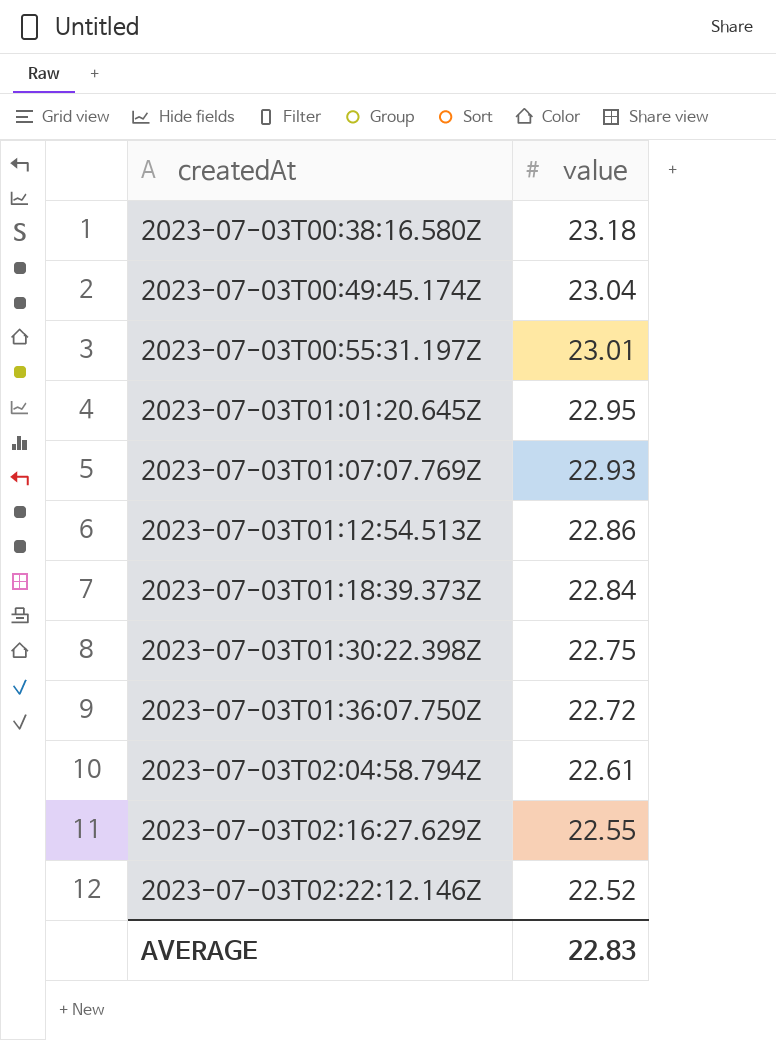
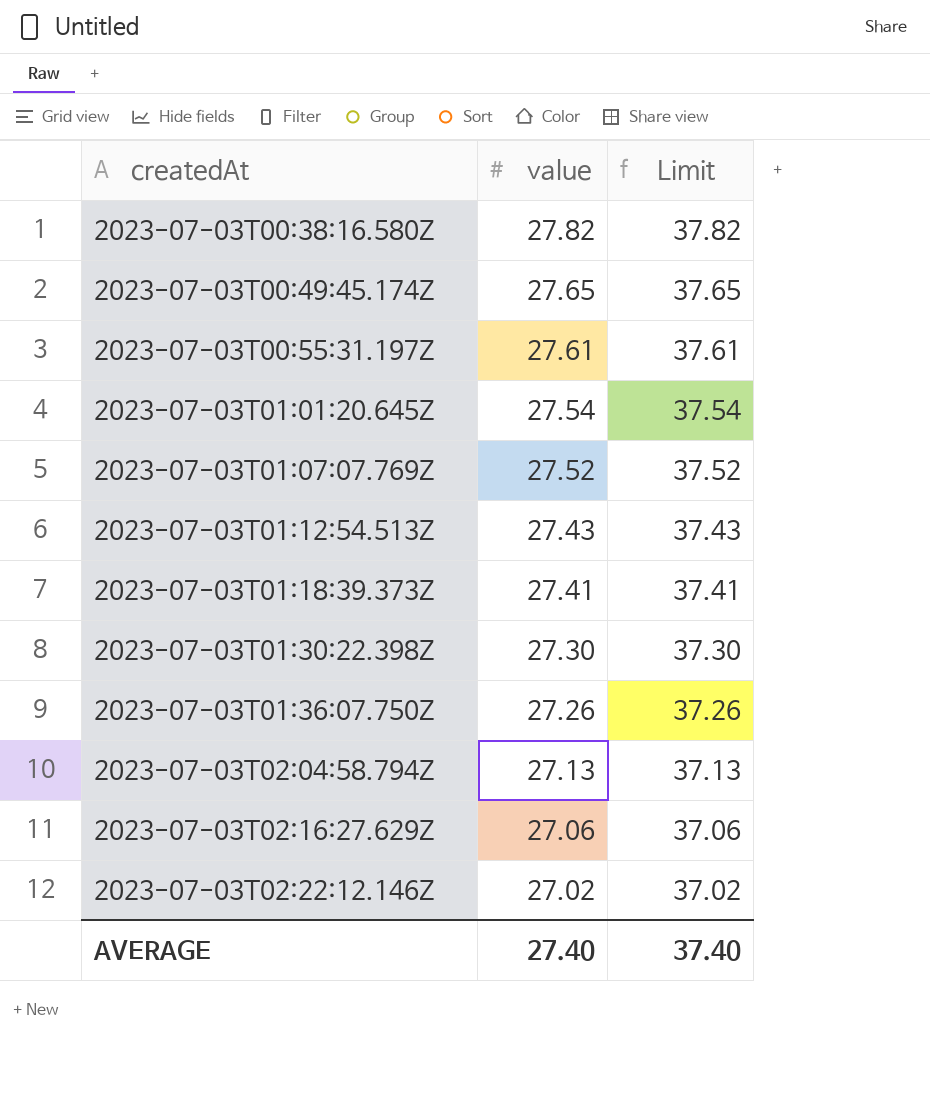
column Limit | formula: none -> [value] + 10
2023-07-03T00:38:16.580Z | value: 23.18 -> 27.82
2023-07-03T00:49:45.174Z | value: 23.04 -> 27.65
2023-07-03T00:55:31.197Z | value: 23.01 -> 27.61
2023-07-03T01:01:20.645Z | value: 22.95 -> 27.54
2023-07-03T01:07:07.769Z | value: 22.93 -> 27.52
2023-07-03T01:12:54.513Z | value: 22.86 -> 27.43
2023-07-03T01:18:39.373Z | value: 22.84 -> 27.41
2023-07-03T01:30:22.398Z | value: 22.75 -> 27.30
2023-07-03T01:36:07.750Z | value: 22.72 -> 27.26
2023-07-03T02:04:58.794Z | value: 22.61 -> 27.13
2023-07-03T02:16:27.629Z | value: 22.55 -> 27.06
2023-07-03T02:22:12.146Z | value: 22.52 -> 27.02
AVERAGE | value: 22.83 -> 27.40

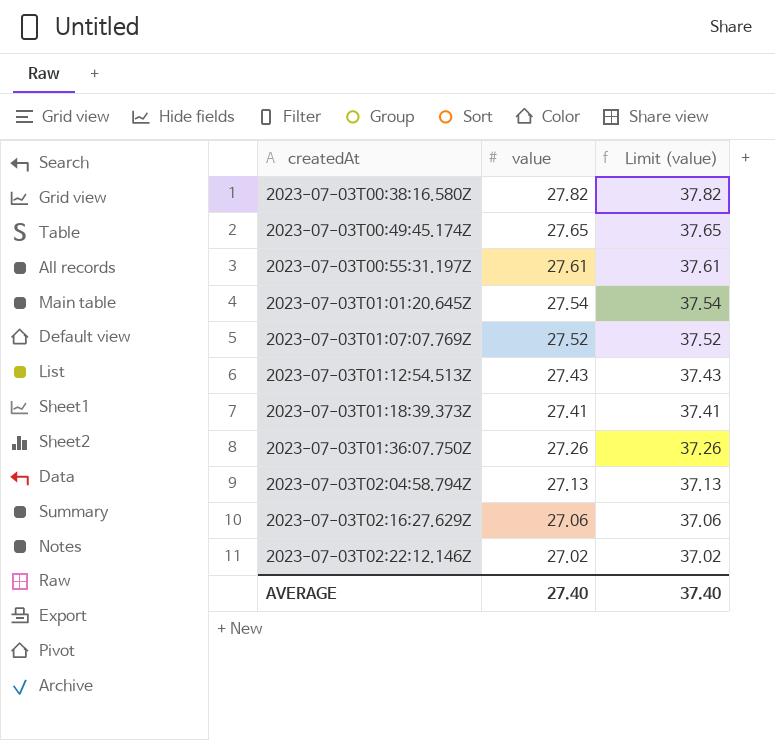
column name: Limit -> Limit (value)
row 2023-07-03T01:30:22.398Z: 27.30 | 37.30 -> none

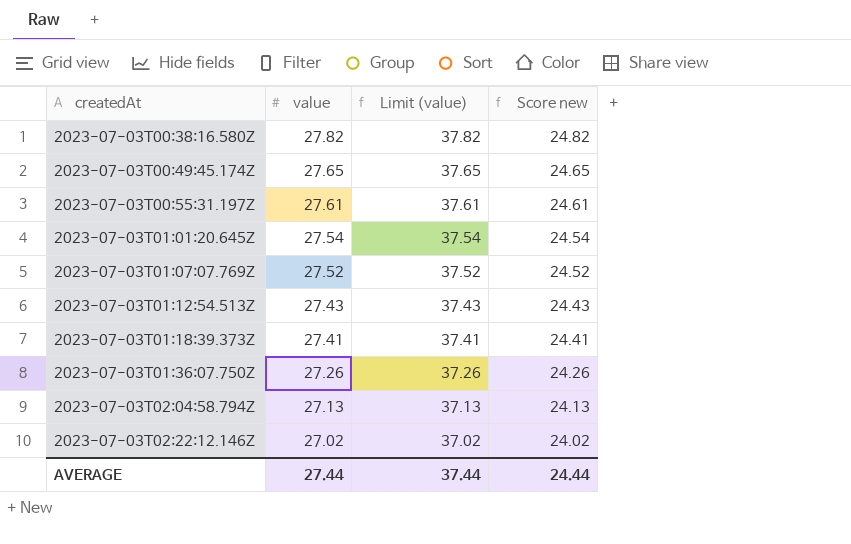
column Score new | formula: none -> [value] - 3
row 2023-07-03T02:16:27.629Z: 27.06 | 37.06 -> none
AVERAGE | value: 27.40 -> 27.44
AVERAGE | Limit (value): 37.40 -> 37.44

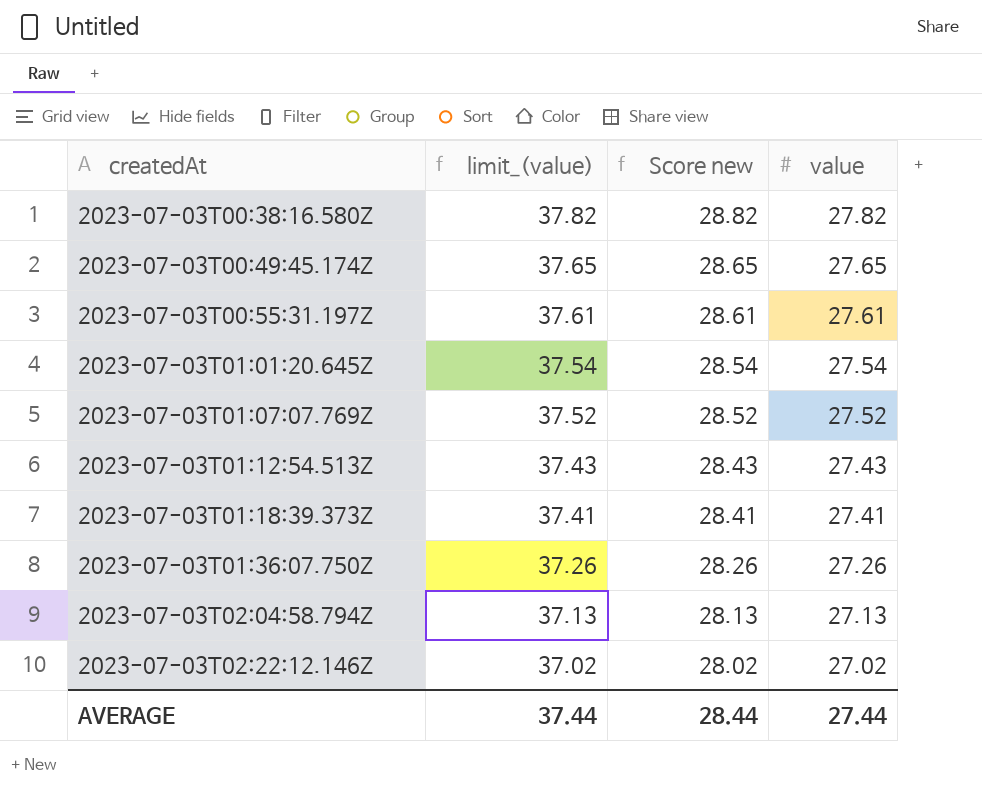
column name: Limit (value) -> limit_(value)
column Score new | formula: [value] - 3 -> [value] + 1
column value | position: 2 -> 4
AVERAGE | Score new: 24.44 -> 28.44

